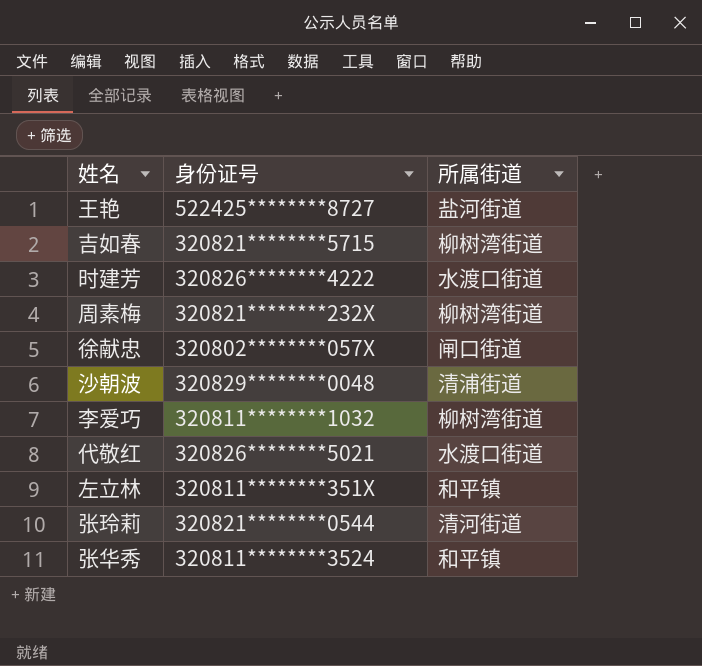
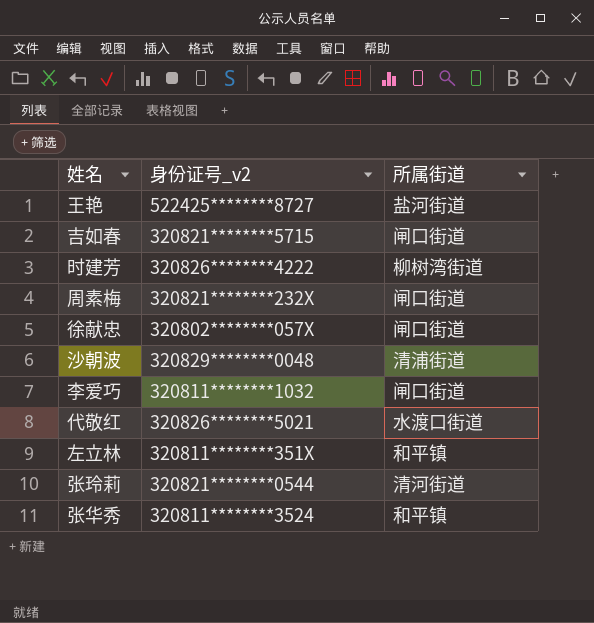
column name: 身份证号 -> 身份证号_v2
吉如春 | 所属街道: 柳树湾街道 -> 闸口街道
时建芳 | 所属街道: 水渡口街道 -> 柳树湾街道
周素梅 | 所属街道: 柳树湾街道 -> 闸口街道
李爱巧 | 所属街道: 柳树湾街道 -> 闸口街道

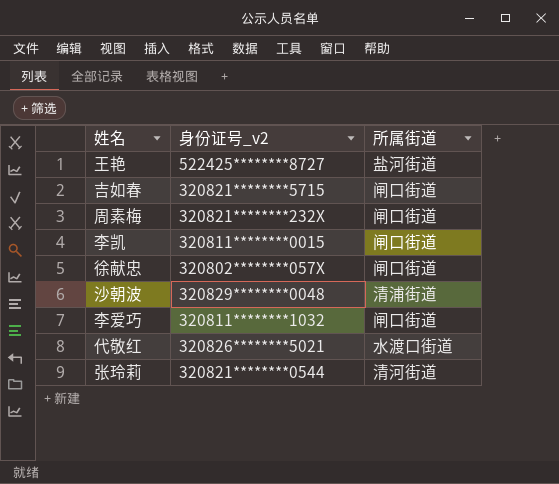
row 时建芳: 320826********4222 | 柳树湾街道 -> none
row 左立林: 320811********351X | 和平镇 -> none
row 张华秀: 320811********3524 | 和平镇 -> none
row 李凯: none -> 320811********0015 | 闸口街道

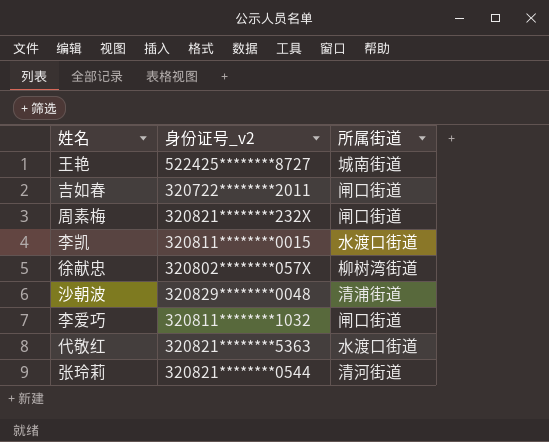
王艳 | 所属街道: 盐河街道 -> 城南街道
吉如春 | 身份证号_v2: 320821********5715 -> 320722********2011
李凯 | 所属街道: 闸口街道 -> 水渡口街道
徐献忠 | 所属街道: 闸口街道 -> 柳树湾街道
代敬红 | 身份证号_v2: 320826********5021 -> 320821********5363

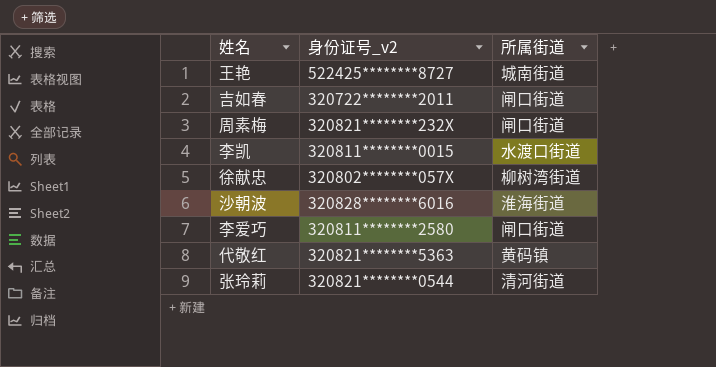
沙朝波 | 身份证号_v2: 320829********0048 -> 320828********6016
沙朝波 | 所属街道: 清浦街道 -> 淮海街道
李爱巧 | 身份证号_v2: 320811********1032 -> 320811********2580
代敬红 | 所属街道: 水渡口街道 -> 黄码镇

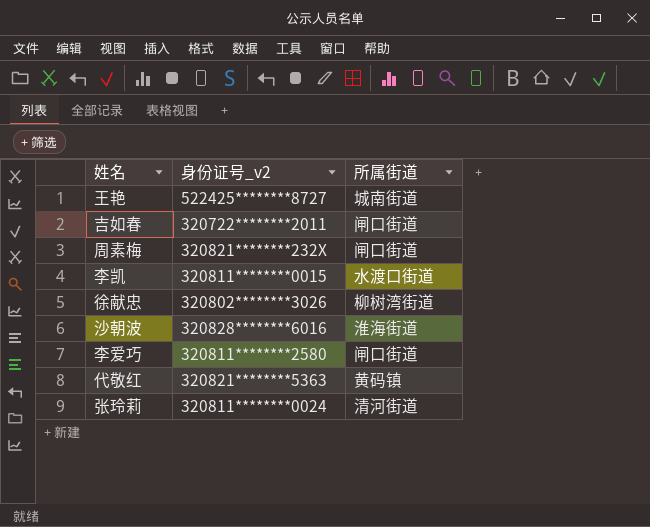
徐献忠 | 身份证号_v2: 320802********057X -> 320802********3026
张玲莉 | 身份证号_v2: 320821********0544 -> 320811********0024

